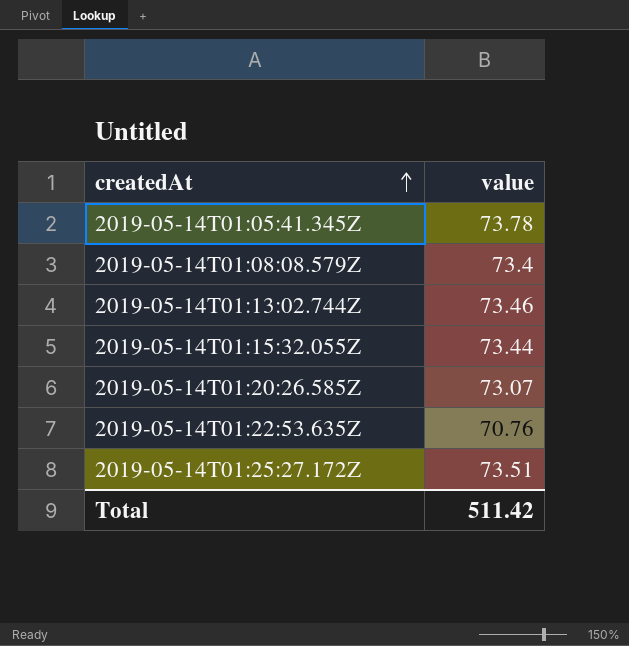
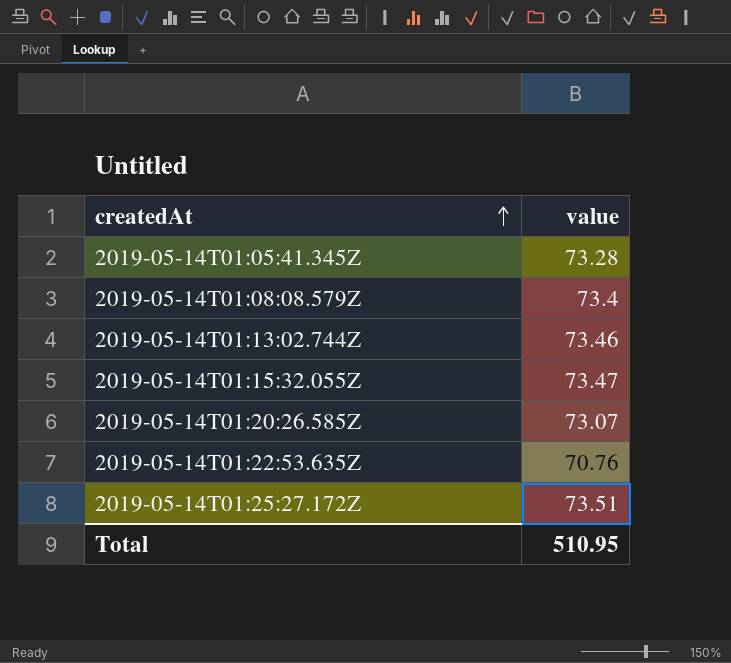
2019-05-14T01:05:41.345Z | value: 73.78 -> 73.28
2019-05-14T01:15:32.055Z | value: 73.44 -> 73.47
Total | value: 511.42 -> 510.95

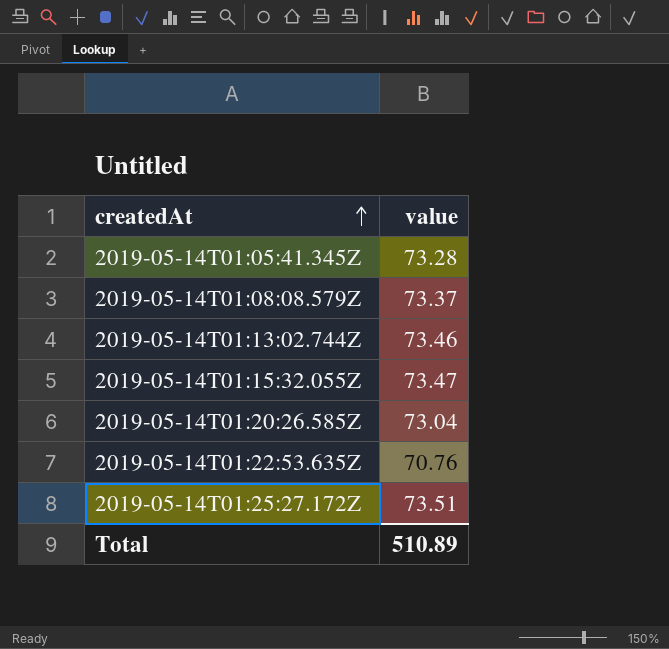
2019-05-14T01:08:08.579Z | value: 73.4 -> 73.37
2019-05-14T01:20:26.585Z | value: 73.07 -> 73.04
Total | value: 510.95 -> 510.89

